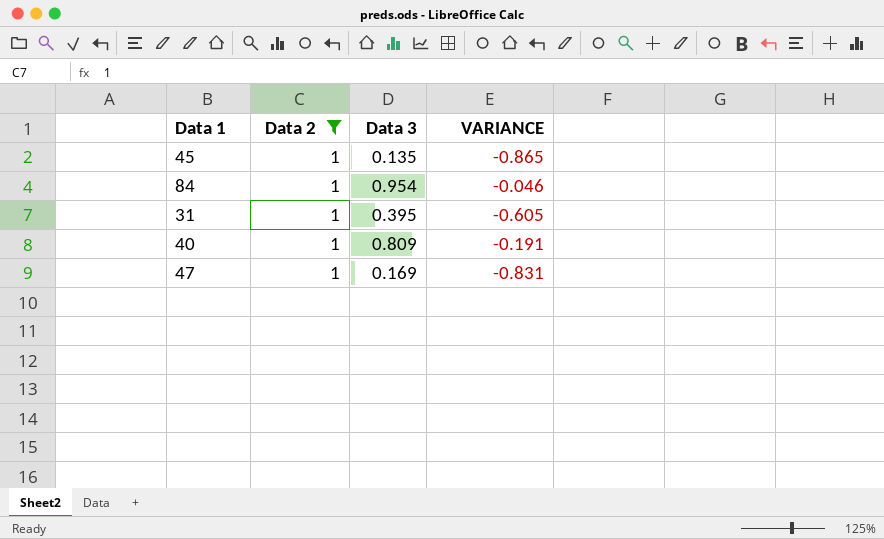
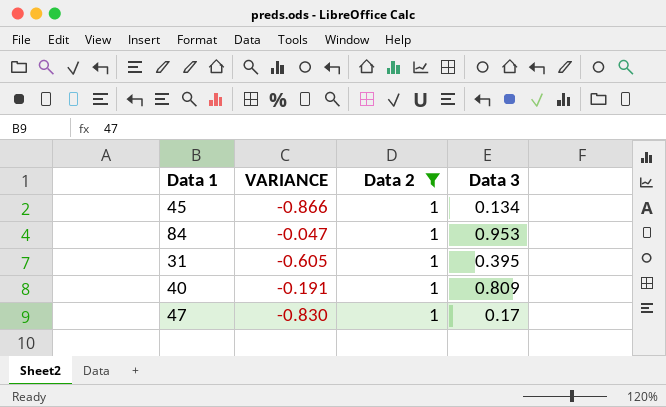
column VARIANCE | position: 4 -> 2
45 | VARIANCE: -0.865 -> -0.866
45 | Data 3: 0.135 -> 0.134
84 | VARIANCE: -0.046 -> -0.047
84 | Data 3: 0.954 -> 0.953
47 | VARIANCE: -0.831 -> -0.830
47 | Data 3: 0.169 -> 0.17

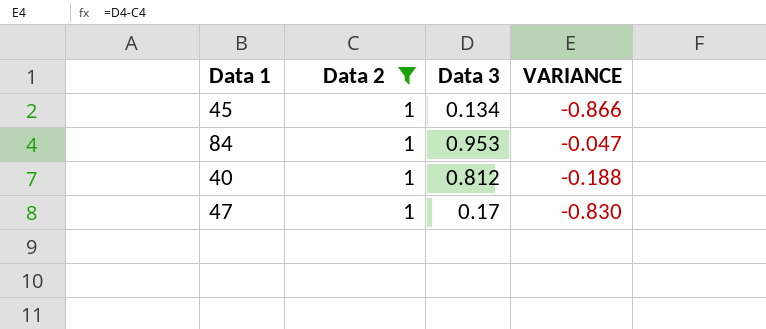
column VARIANCE | position: 2 -> 4
row 31: -0.605 | 1 | 0.395 -> none
40 | Data 3: 0.809 -> 0.812
40 | VARIANCE: -0.191 -> -0.188

